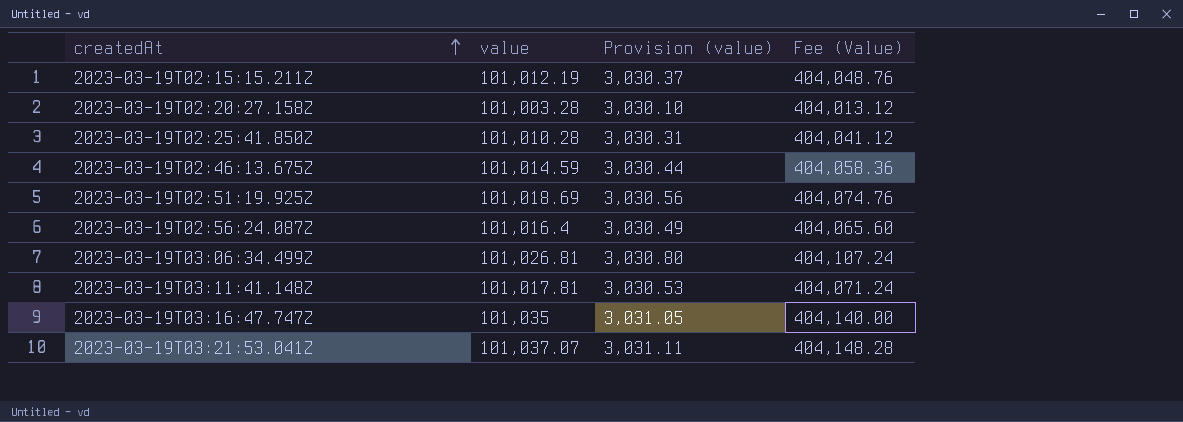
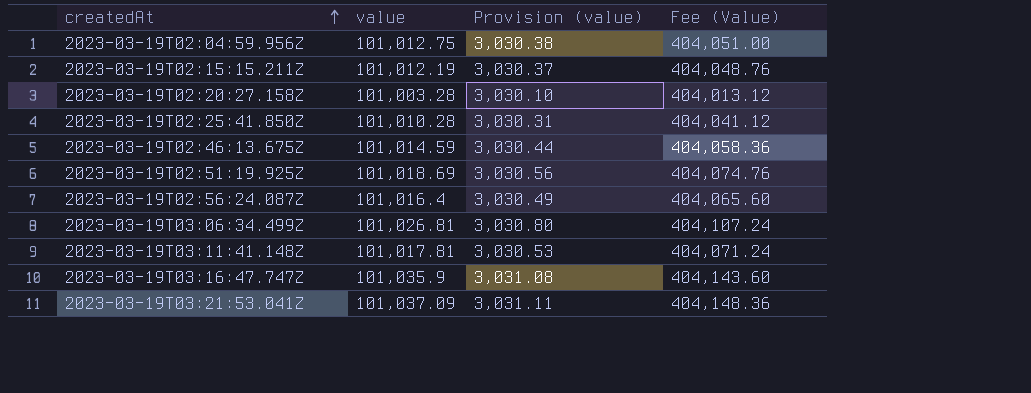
row 2023-03-19T02:04:59.956Z: none -> 101,012.75 | 3,030.38 | 404,051.00
2023-03-19T03:16:47.747Z | value: 101,035 -> 101,035.9
2023-03-19T03:16:47.747Z | Provision (value): 3,031.05 -> 3,031.08
2023-03-19T03:16:47.747Z | Fee (Value): 404,140.00 -> 404,143.60
2023-03-19T03:21:53.041Z | value: 101,037.07 -> 101,037.09
2023-03-19T03:21:53.041Z | Fee (Value): 404,148.28 -> 404,148.36

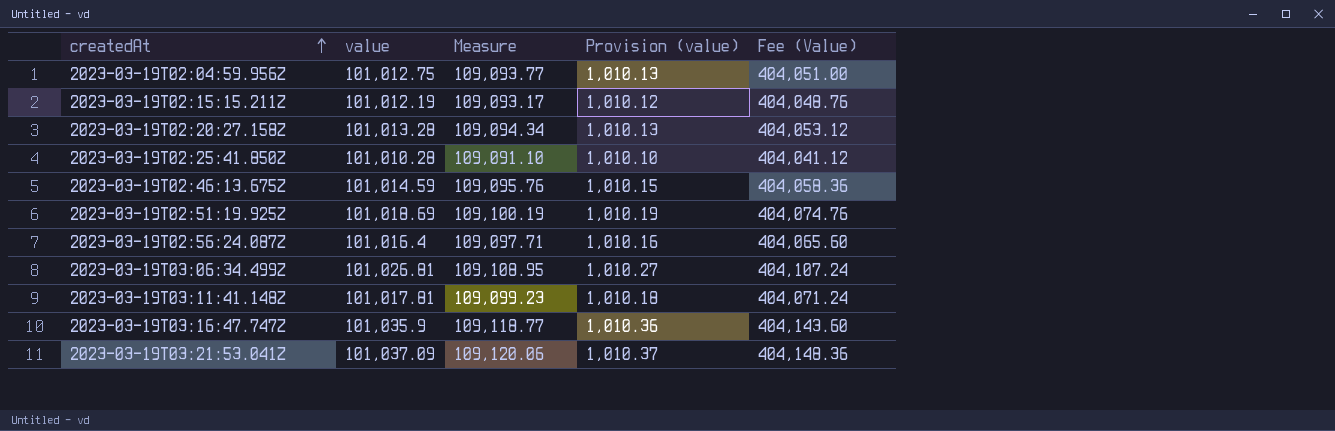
column Measure | formula: none -> [value] * 1.08
column Provision (value) | formula: [value] * 0.03 -> [value] * 0.01
2023-03-19T02:20:27.158Z | value: 101,003.28 -> 101,013.28
2023-03-19T02:20:27.158Z | Fee (Value): 404,013.12 -> 404,053.12

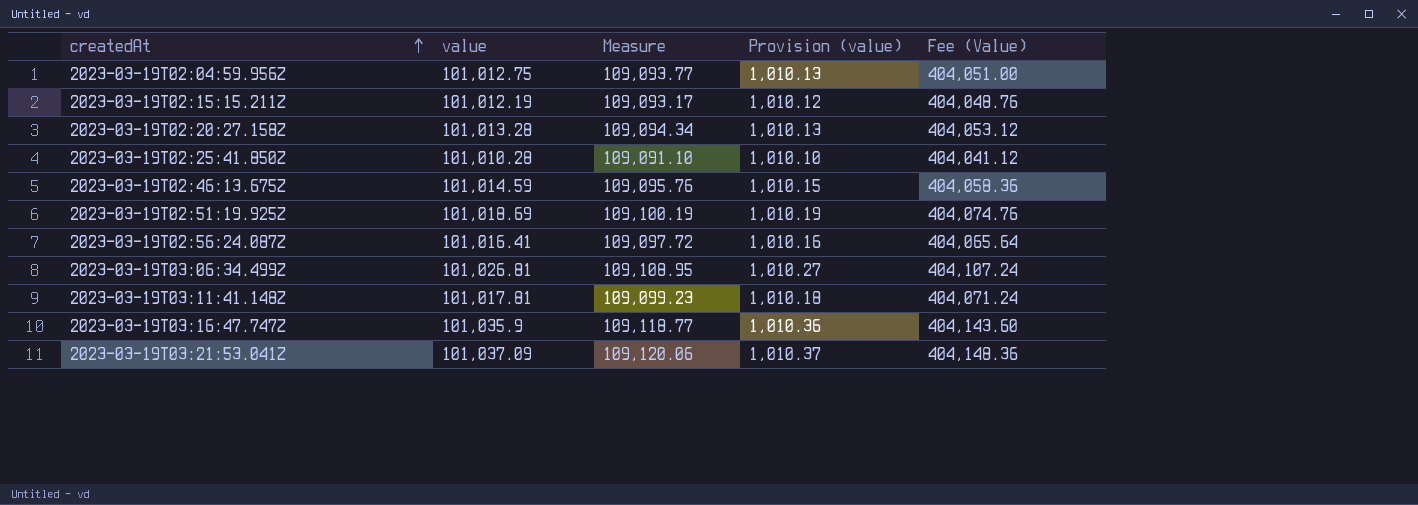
2023-03-19T02:56:24.087Z | value: 101,016.4 -> 101,016.41
2023-03-19T02:56:24.087Z | Measure: 109,097.71 -> 109,097.72
2023-03-19T02:56:24.087Z | Fee (Value): 404,065.60 -> 404,065.64

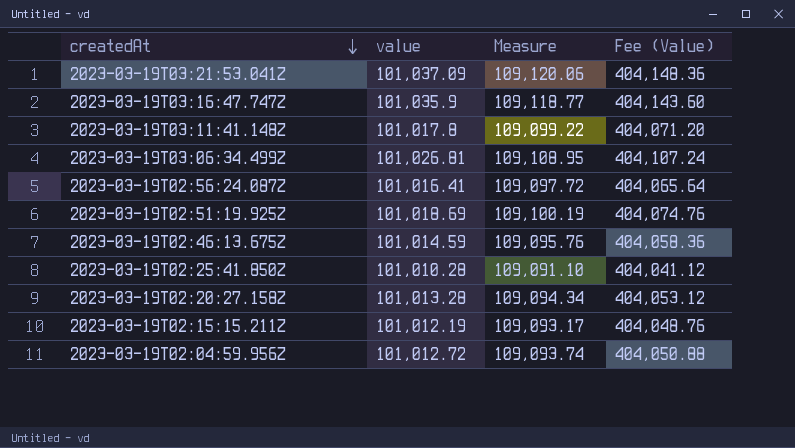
row order: createdAt ascending -> createdAt descending
column Provision (value) | formula: [value] * 0.01 -> none
2023-03-19T03:11:41.148Z | value: 101,017.81 -> 101,017.8
2023-03-19T03:11:41.148Z | Measure: 109,099.23 -> 109,099.22
2023-03-19T03:11:41.148Z | Fee (Value): 404,071.24 -> 404,071.20
2023-03-19T02:04:59.956Z | value: 101,012.75 -> 101,012.72
2023-03-19T02:04:59.956Z | Measure: 109,093.77 -> 109,093.74
2023-03-19T02:04:59.956Z | Fee (Value): 404,051.00 -> 404,050.88

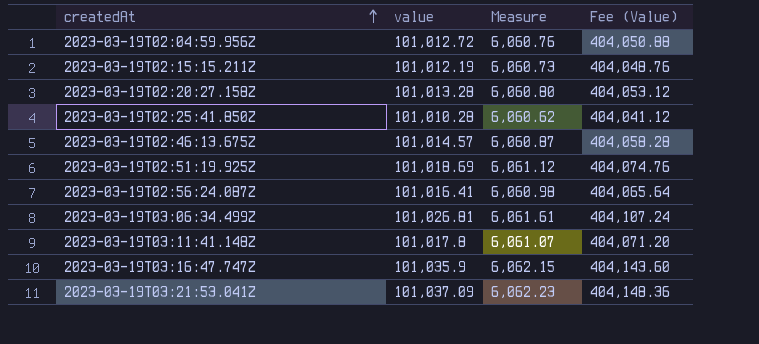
row order: createdAt descending -> createdAt ascending
column Measure | formula: [value] * 1.08 -> [value] * 0.06
2023-03-19T02:46:13.675Z | value: 101,014.59 -> 101,014.57
2023-03-19T02:46:13.675Z | Fee (Value): 404,058.36 -> 404,058.28

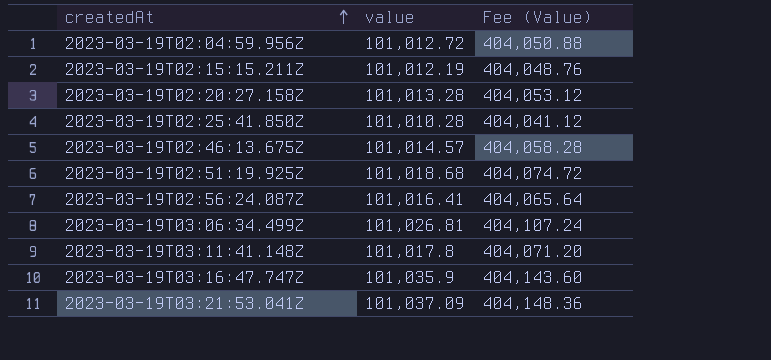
column Measure | formula: [value] * 0.06 -> none
2023-03-19T02:51:19.925Z | value: 101,018.69 -> 101,018.68
2023-03-19T02:51:19.925Z | Fee (Value): 404,074.76 -> 404,074.72

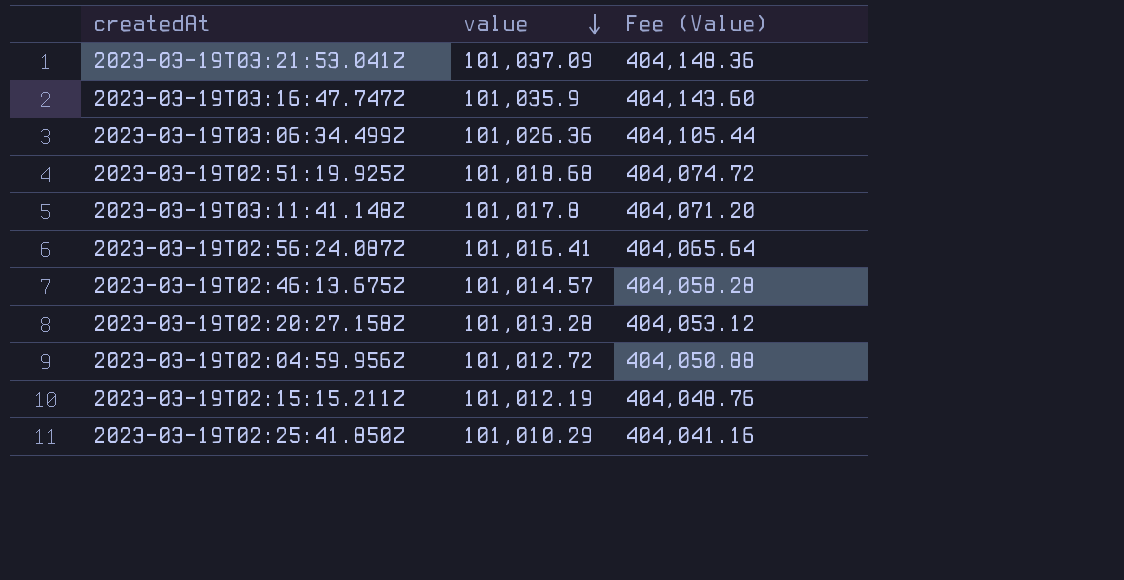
row order: createdAt ascending -> value descending
2023-03-19T03:06:34.499Z | value: 101,026.81 -> 101,026.36
2023-03-19T03:06:34.499Z | Fee (Value): 404,107.24 -> 404,105.44
2023-03-19T02:25:41.850Z | value: 101,010.28 -> 101,010.29
2023-03-19T02:25:41.850Z | Fee (Value): 404,041.12 -> 404,041.16

